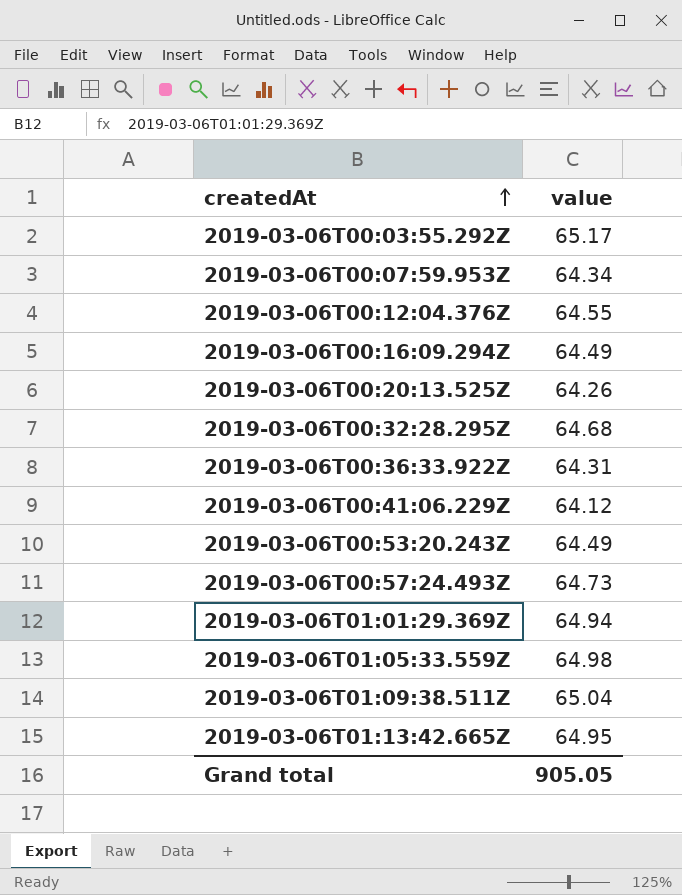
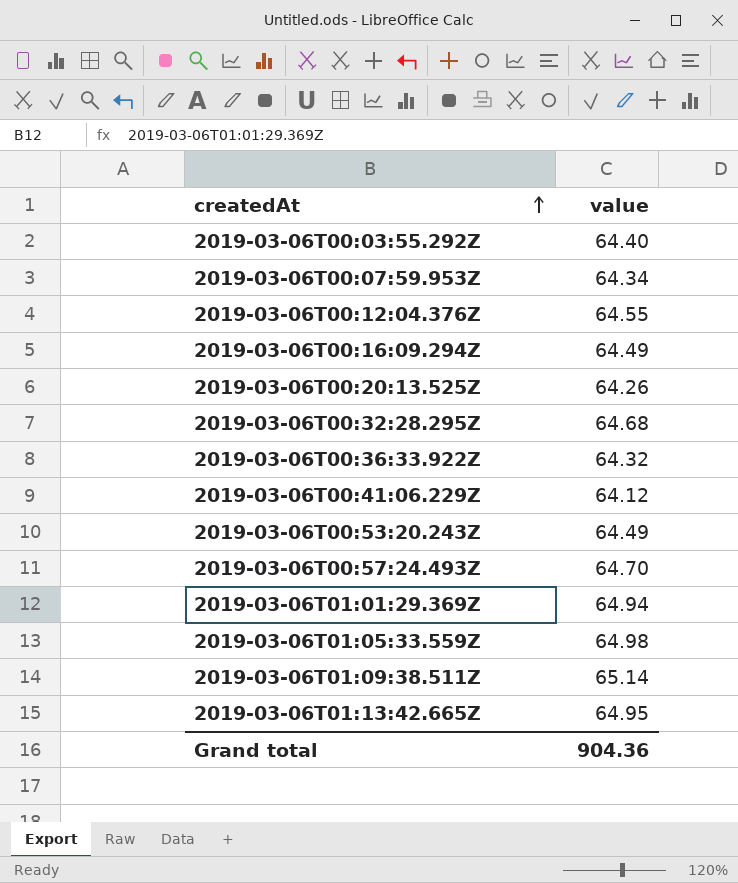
2019-03-06T00:03:55.292Z | value: 65.17 -> 64.40
2019-03-06T00:36:33.922Z | value: 64.31 -> 64.32
2019-03-06T00:57:24.493Z | value: 64.73 -> 64.70
2019-03-06T01:09:38.511Z | value: 65.04 -> 65.14
Grand total | value: 905.05 -> 904.36

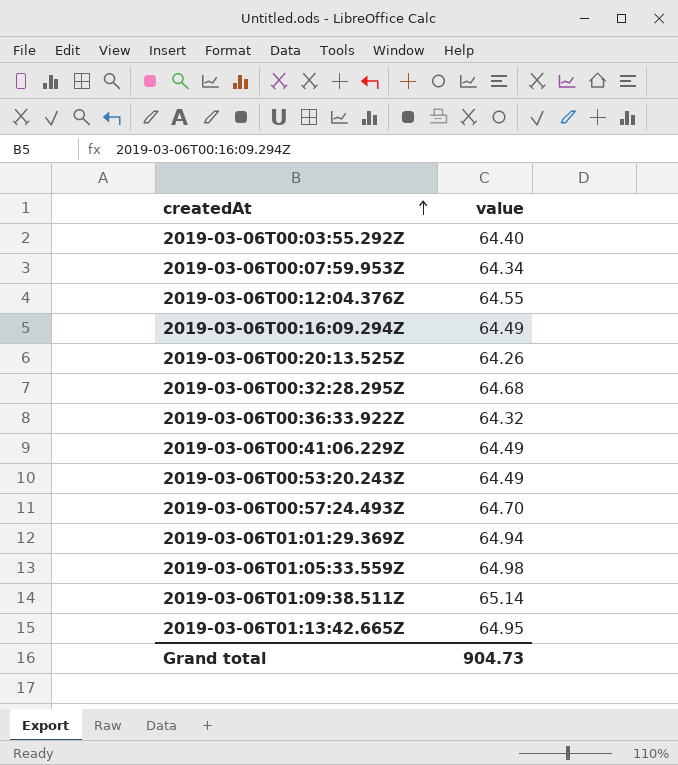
2019-03-06T00:41:06.229Z | value: 64.12 -> 64.49
Grand total | value: 904.36 -> 904.73

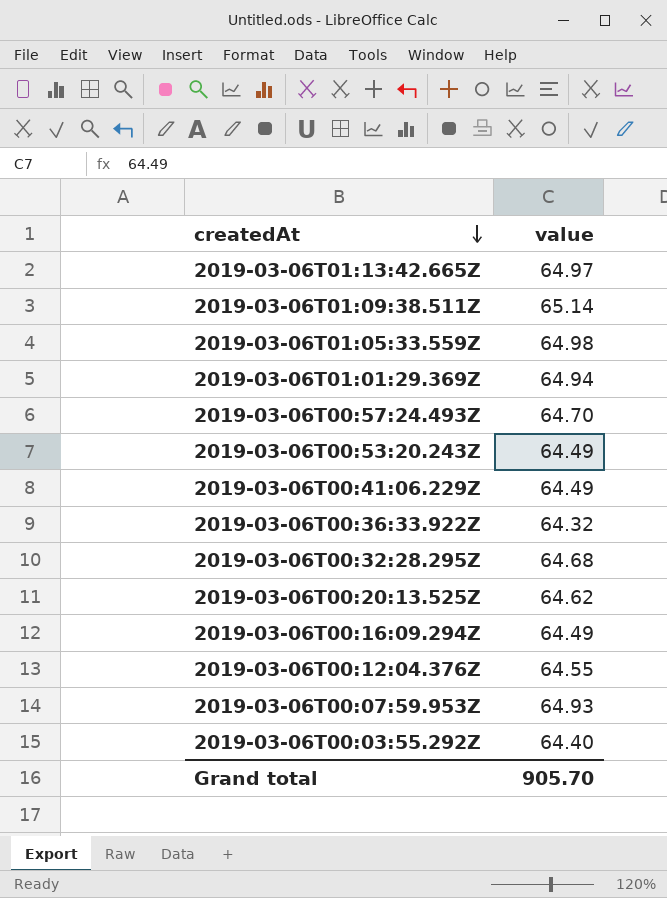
row order: createdAt ascending -> createdAt descending
2019-03-06T01:13:42.665Z | value: 64.95 -> 64.97
2019-03-06T00:20:13.525Z | value: 64.26 -> 64.62
2019-03-06T00:07:59.953Z | value: 64.34 -> 64.93
Grand total | value: 904.73 -> 905.70

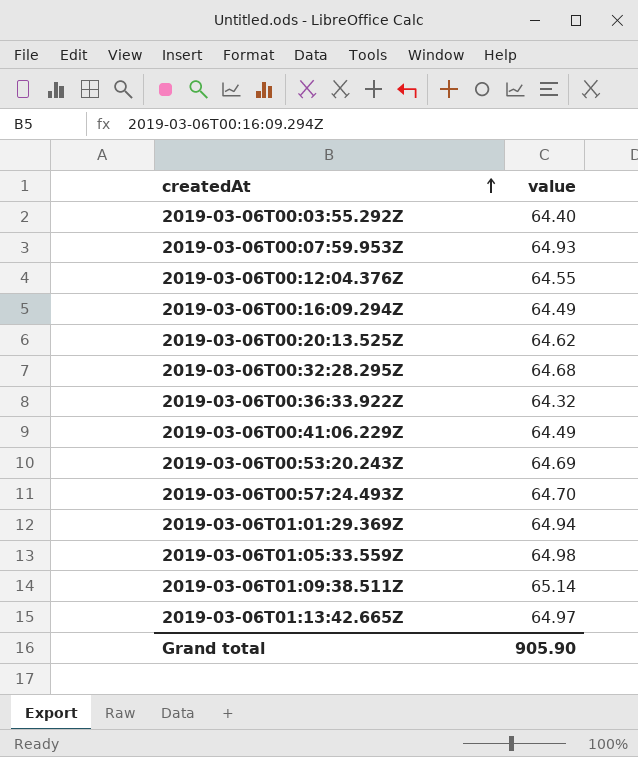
row order: createdAt descending -> createdAt ascending
2019-03-06T00:53:20.243Z | value: 64.49 -> 64.69
Grand total | value: 905.70 -> 905.90

